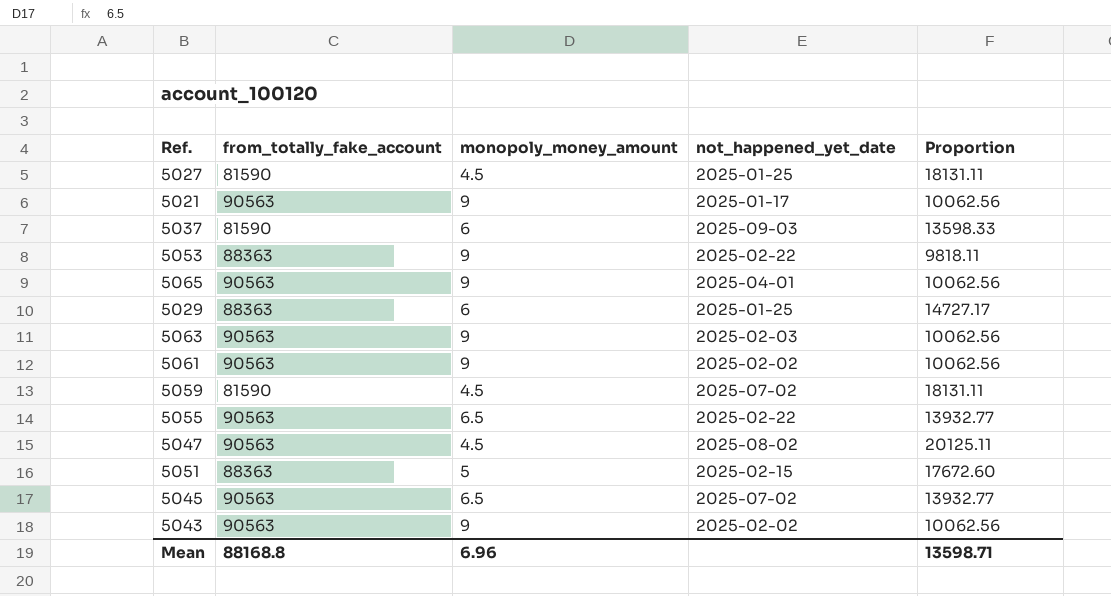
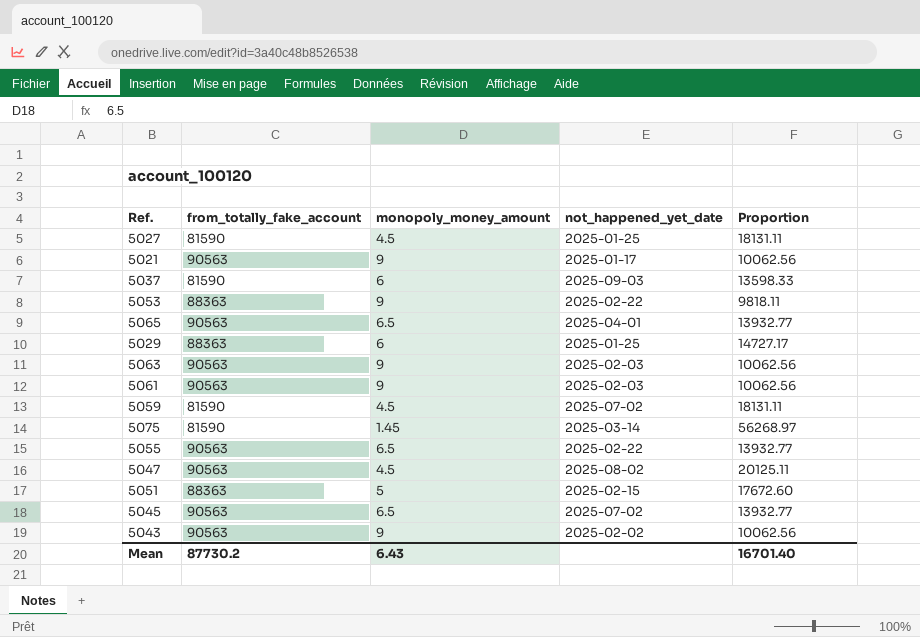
5065 | monopoly_money_amount: 9 -> 6.5
5065 | Proportion: 10062.56 -> 13932.77
5061 | not_happened_yet_date: 2025-02-02 -> 2025-02-03
row 5075: none -> 81590 | 1.45 | 2025-03-14 | 56268.97
Mean | from_totally_fake_account: 88168.8 -> 87730.2
Mean | monopoly_money_amount: 6.96 -> 6.43
Mean | Proportion: 13598.71 -> 16701.40

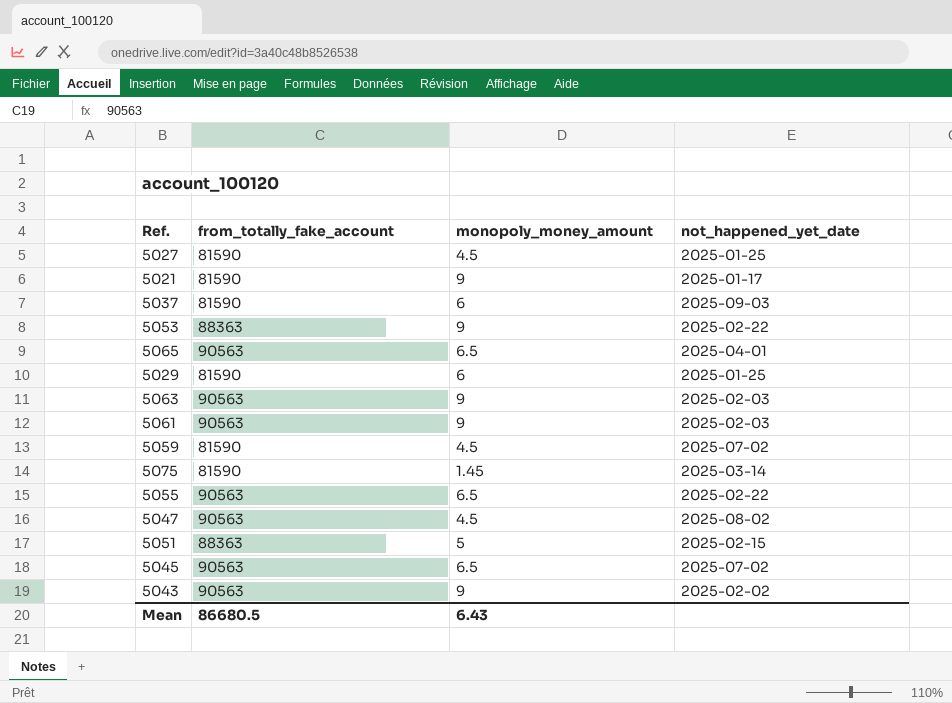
column Proportion | formula: [from_totally_fake_account] / [monopoly_money_amount] -> none
5021 | from_totally_fake_account: 90563 -> 81590
5029 | from_totally_fake_account: 88363 -> 81590
Mean | from_totally_fake_account: 87730.2 -> 86680.5

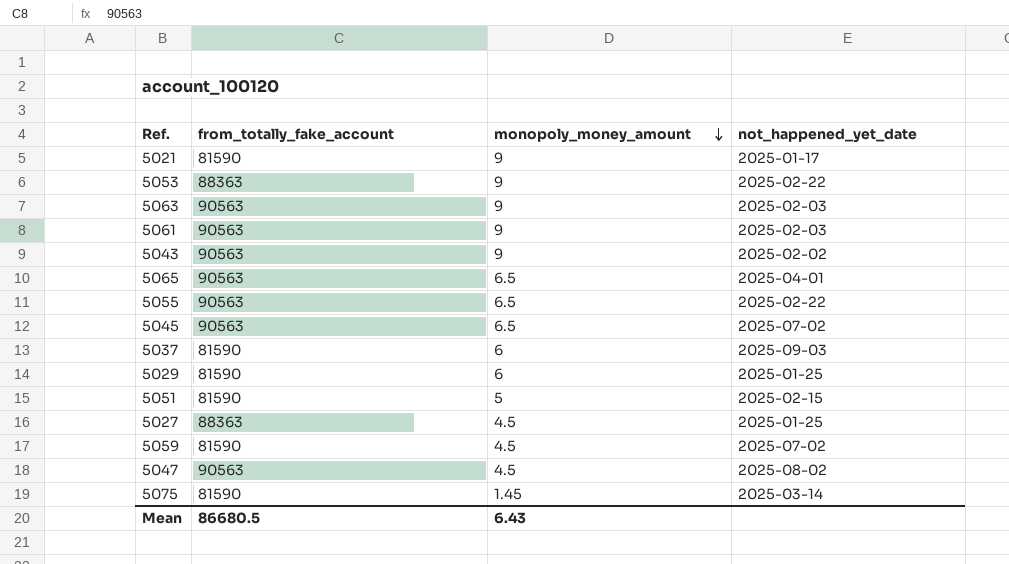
row order: none -> monopoly_money_amount descending
5051 | from_totally_fake_account: 88363 -> 81590
5027 | from_totally_fake_account: 81590 -> 88363

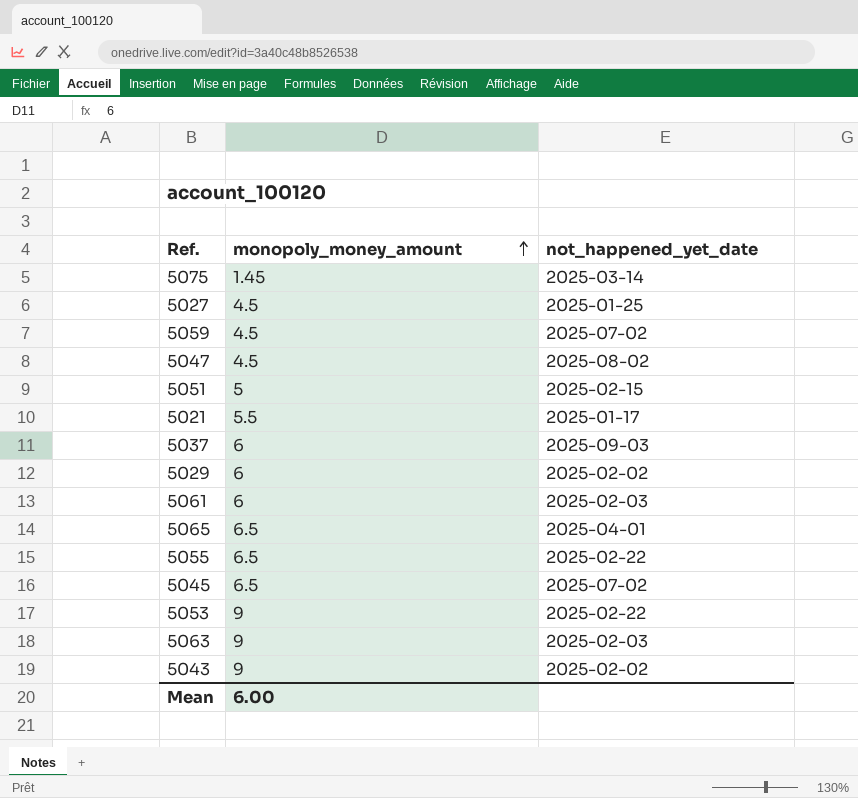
row order: monopoly_money_amount descending -> monopoly_money_amount ascending
column from_totally_fake_account | position: 2 -> none
5021 | monopoly_money_amount: 9 -> 5.5
5029 | not_happened_yet_date: 2025-01-25 -> 2025-02-02
5061 | monopoly_money_amount: 9 -> 6
Mean | monopoly_money_amount: 6.43 -> 6.00

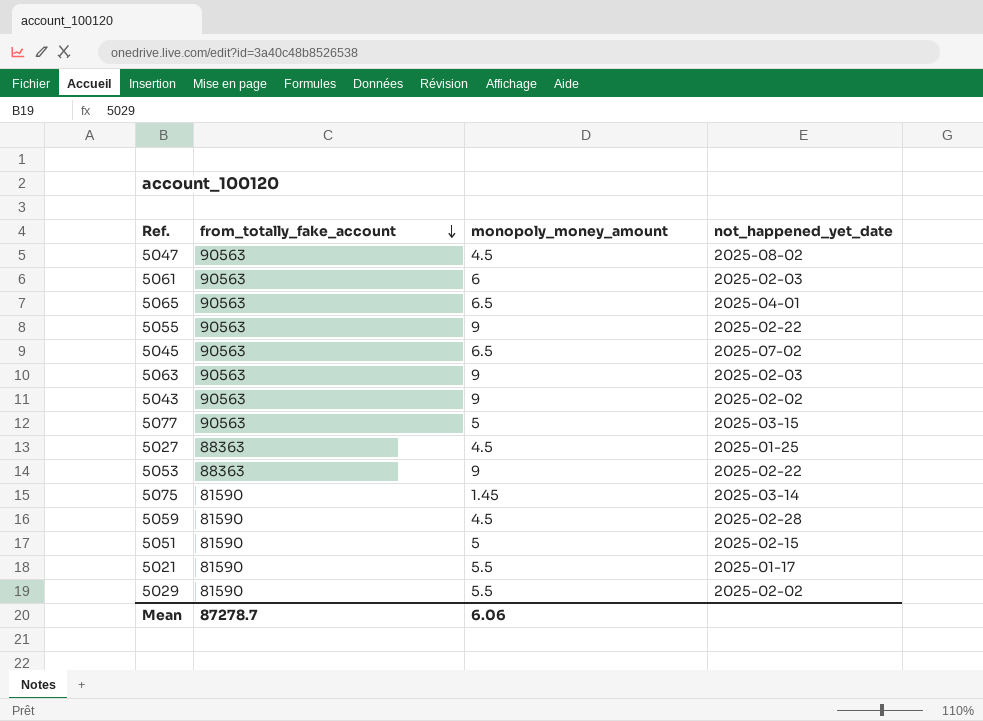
row order: monopoly_money_amount ascending -> from_totally_fake_account descending
column from_totally_fake_account | position: none -> 2
row 5037: 6 | 2025-09-03 -> none
5055 | monopoly_money_amount: 6.5 -> 9
row 5077: none -> 90563 | 5 | 2025-03-15
5059 | not_happened_yet_date: 2025-07-02 -> 2025-02-28
5029 | monopoly_money_amount: 6 -> 5.5
Mean | monopoly_money_amount: 6.00 -> 6.06

